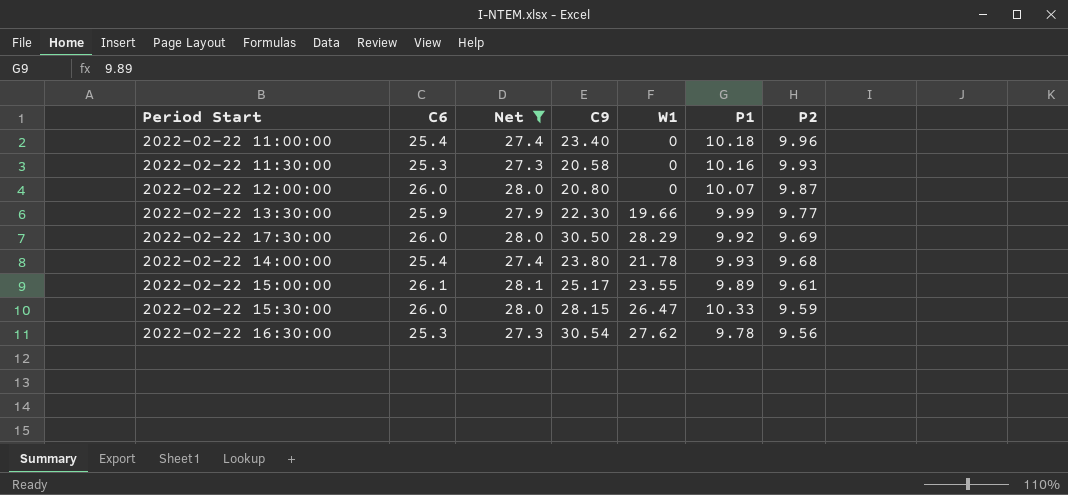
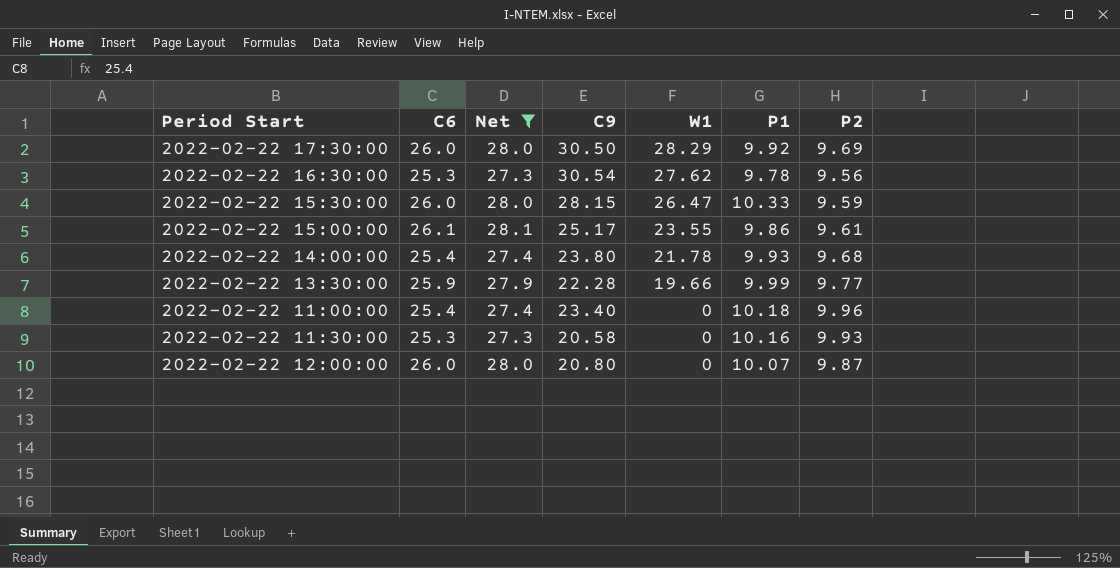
row order: P2 descending -> W1 descending
2022-02-22 15:00:00 | P1: 9.89 -> 9.86
2022-02-22 13:30:00 | C9: 22.30 -> 22.28

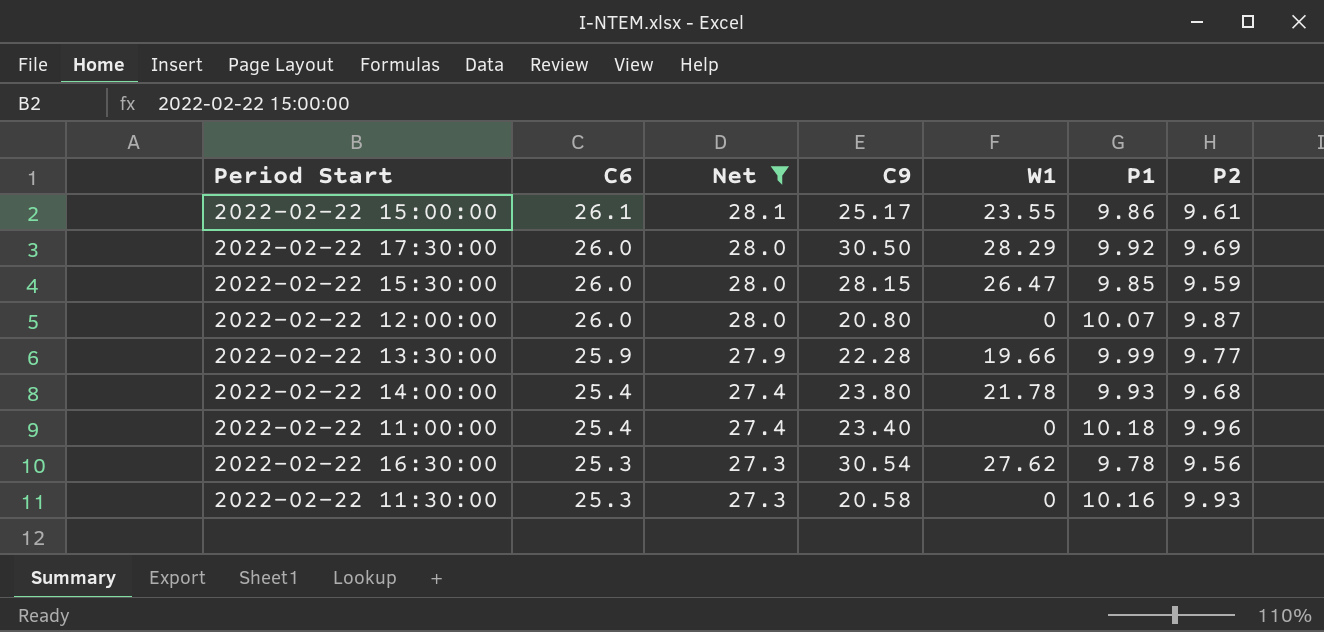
row order: W1 descending -> C6 descending
2022-02-22 15:30:00 | P1: 10.33 -> 9.85

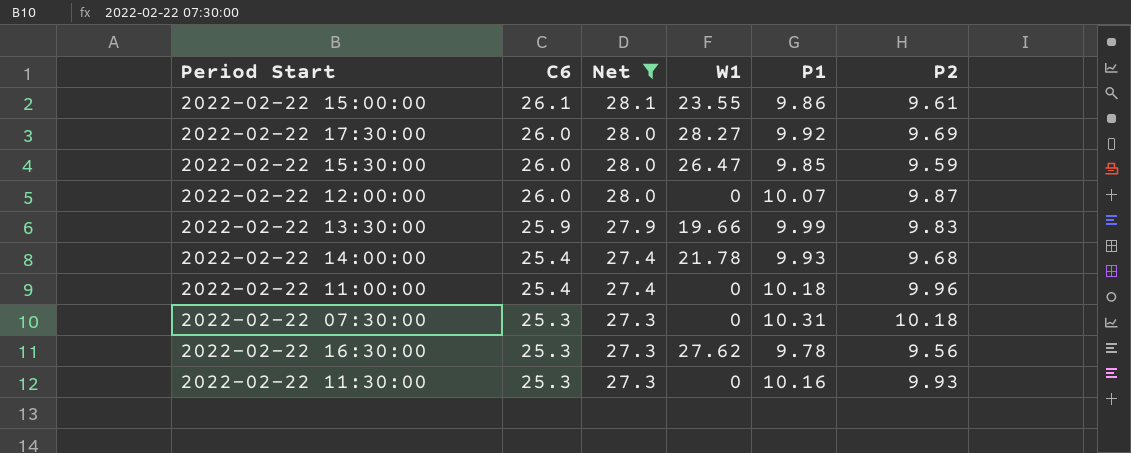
column C9 | position: 4 -> none
2022-02-22 17:30:00 | W1: 28.29 -> 28.27
2022-02-22 13:30:00 | P2: 9.77 -> 9.83
row 2022-02-22 07:30:00: none -> 25.3 | 27.3 | 0 | 10.31 | 10.18

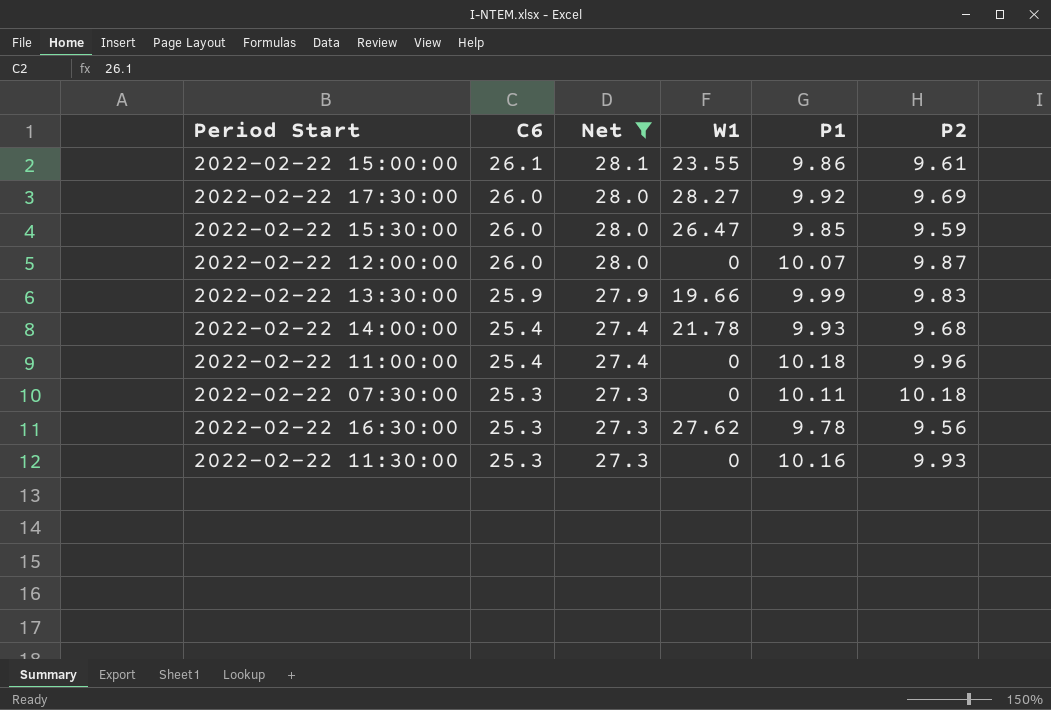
2022-02-22 07:30:00 | P1: 10.31 -> 10.11

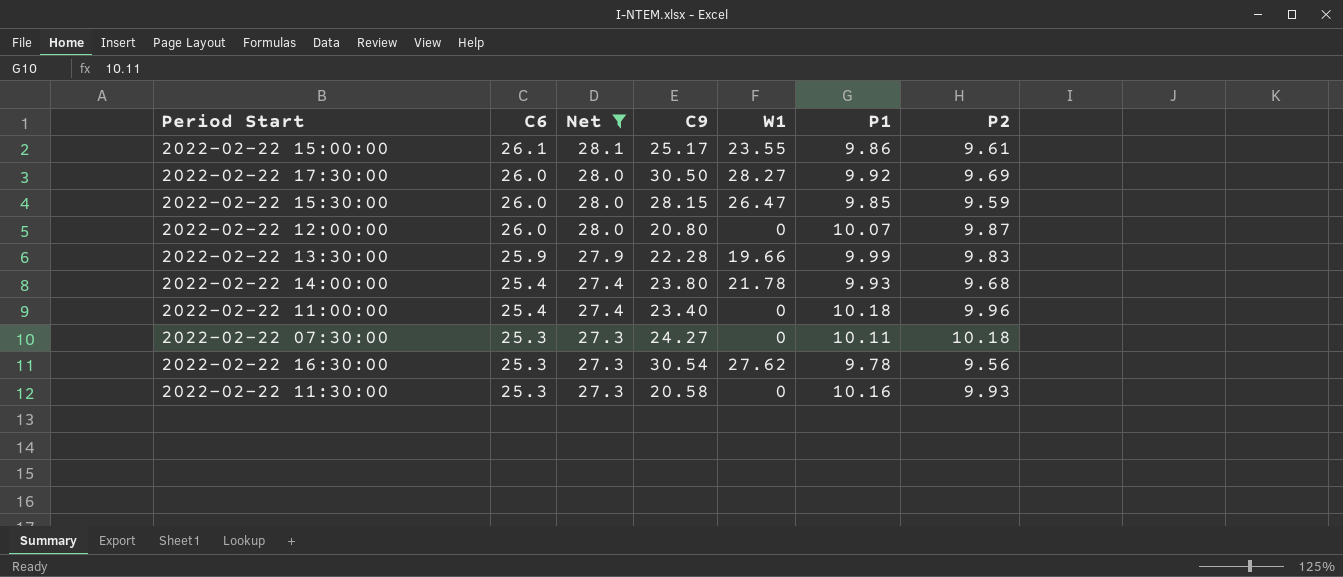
column C9 | position: none -> 4

